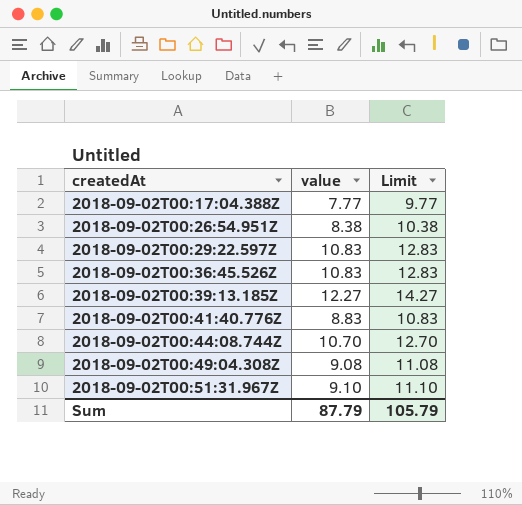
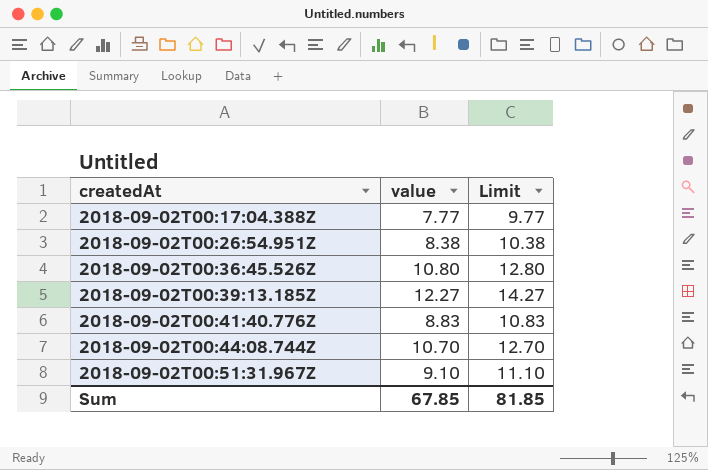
row 2018-09-02T00:29:22.597Z: 10.83 | 12.83 -> none
row 2018-09-02T00:49:04.308Z: 9.08 | 11.08 -> none
2018-09-02T00:36:45.526Z | value: 10.83 -> 10.80
2018-09-02T00:36:45.526Z | Limit: 12.83 -> 12.80
Sum | value: 87.79 -> 67.85
Sum | Limit: 105.79 -> 81.85

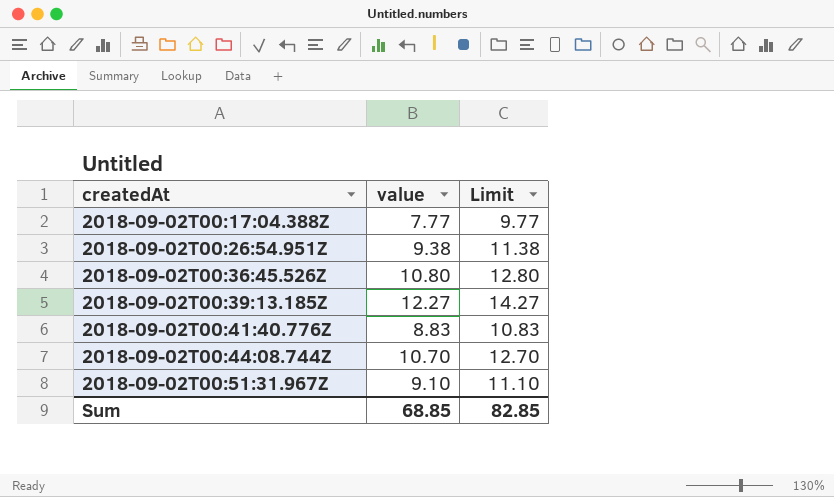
2018-09-02T00:26:54.951Z | value: 8.38 -> 9.38
2018-09-02T00:26:54.951Z | Limit: 10.38 -> 11.38
Sum | value: 67.85 -> 68.85
Sum | Limit: 81.85 -> 82.85

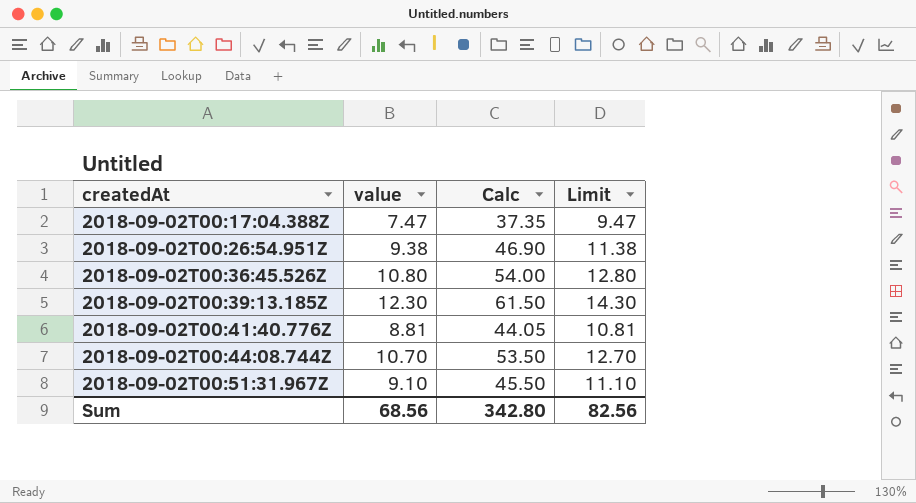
column Calc | formula: none -> [value] * 5
2018-09-02T00:17:04.388Z | value: 7.77 -> 7.47
2018-09-02T00:17:04.388Z | Limit: 9.77 -> 9.47
2018-09-02T00:39:13.185Z | value: 12.27 -> 12.30
2018-09-02T00:39:13.185Z | Limit: 14.27 -> 14.30
2018-09-02T00:41:40.776Z | value: 8.83 -> 8.81
2018-09-02T00:41:40.776Z | Limit: 10.83 -> 10.81
Sum | value: 68.85 -> 68.56
Sum | Limit: 82.85 -> 82.56

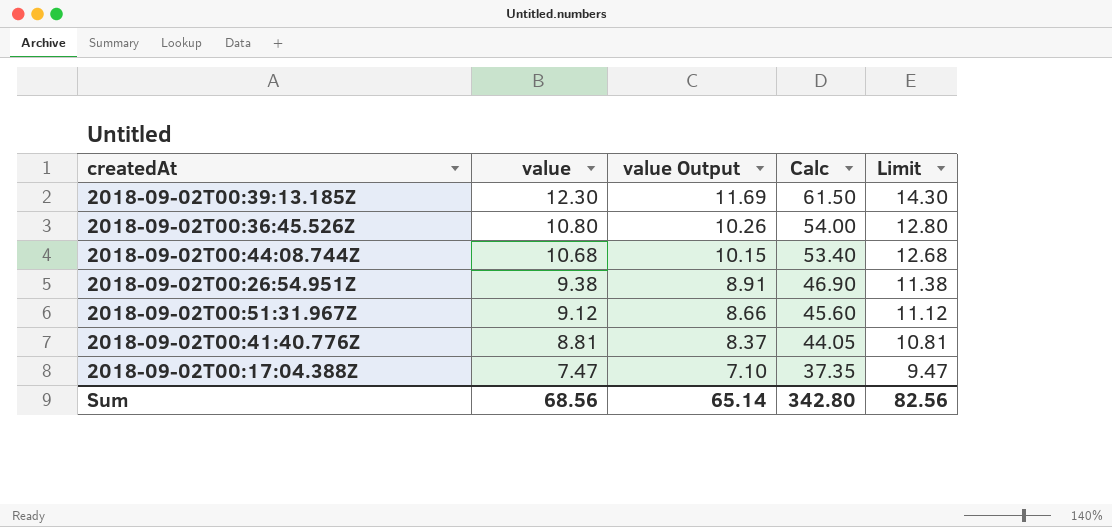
row order: createdAt ascending -> value descending
column value Output | formula: none -> [value] * 0.95
2018-09-02T00:44:08.744Z | value: 10.70 -> 10.68
2018-09-02T00:44:08.744Z | Calc: 53.50 -> 53.40
2018-09-02T00:44:08.744Z | Limit: 12.70 -> 12.68
2018-09-02T00:51:31.967Z | value: 9.10 -> 9.12
2018-09-02T00:51:31.967Z | Calc: 45.50 -> 45.60
2018-09-02T00:51:31.967Z | Limit: 11.10 -> 11.12

